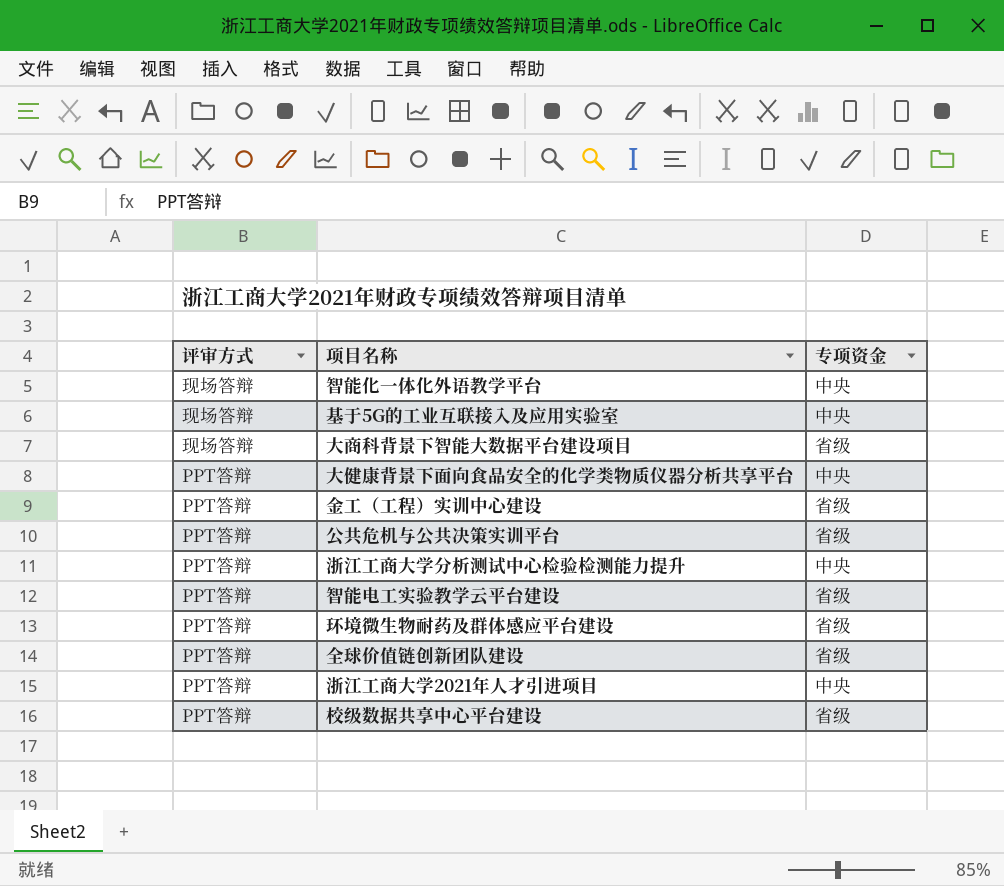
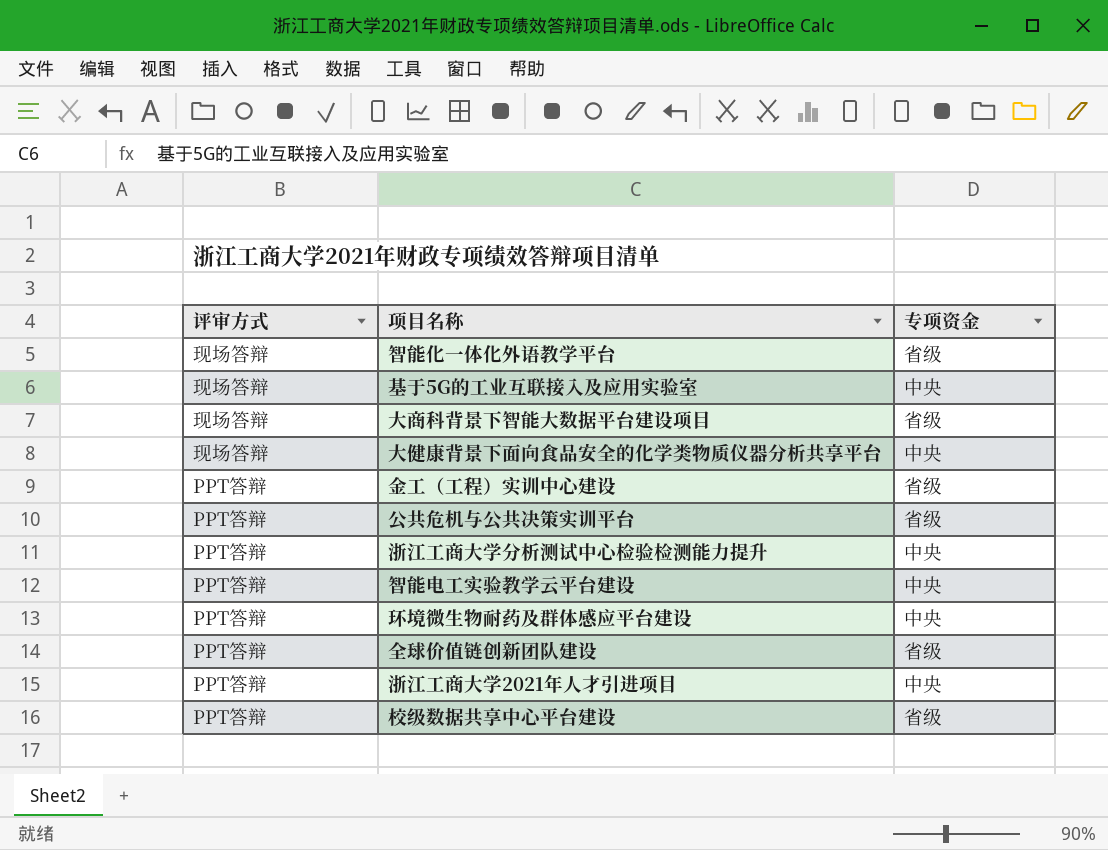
智能化一体化外语教学平台 | 专项资金: 中央 -> 省级
大健康背景下面向食品安全的化学类物质仪器分析共享平台 | 评审方式: PPT答辩 -> 现场答辩
智能电工实验教学云平台建设 | 专项资金: 省级 -> 中央
环境微生物耐药及群体感应平台建设 | 专项资金: 省级 -> 中央

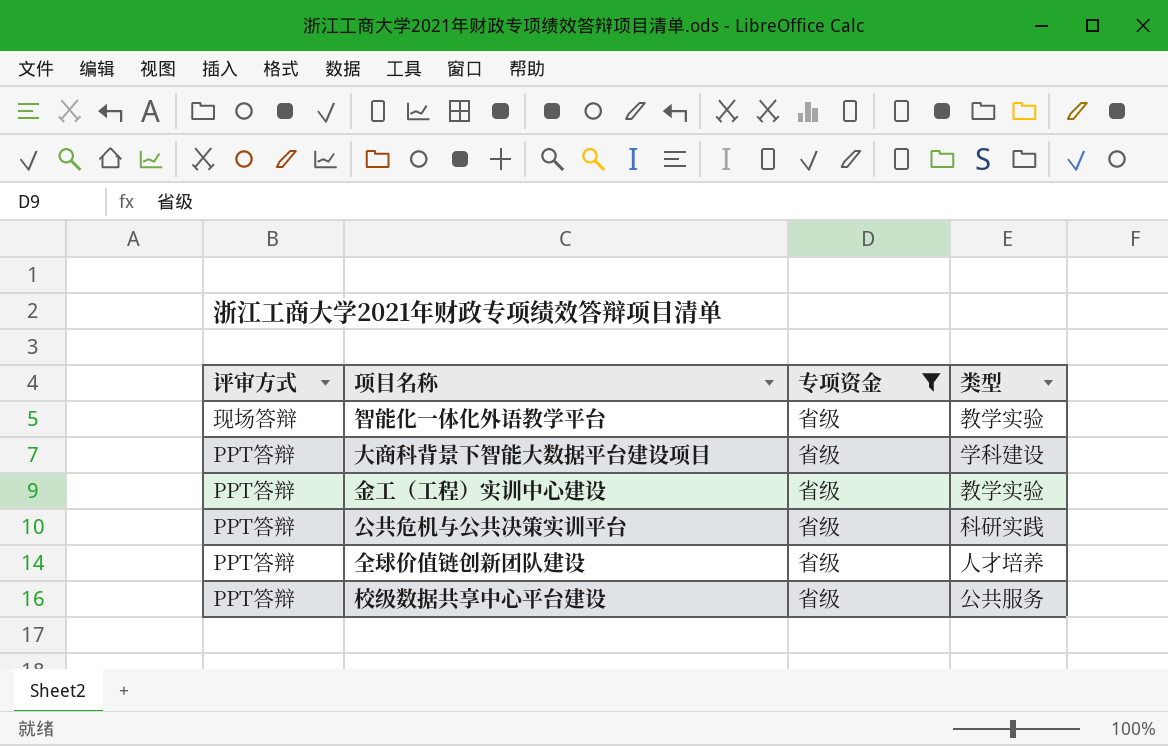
filter: none -> 专项资金 = 省级
column 类型 | position: none -> 4
大商科背景下智能大数据平台建设项目 | 评审方式: 现场答辩 -> PPT答辩

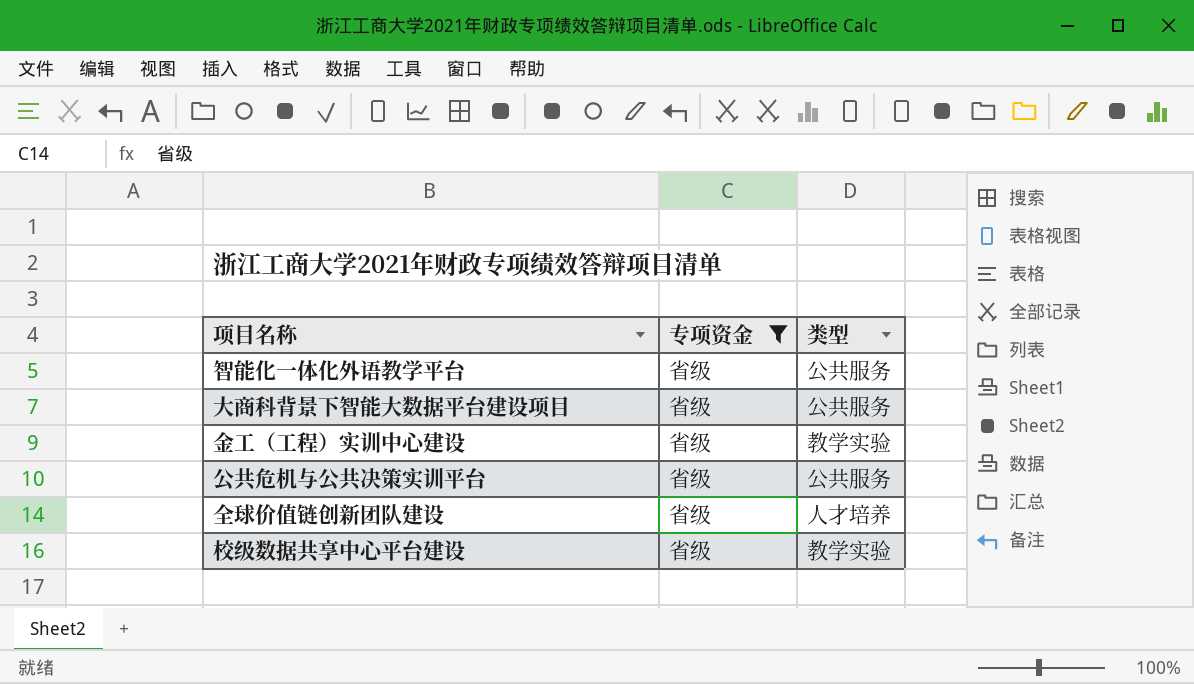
column 评审方式 | position: 1 -> none
智能化一体化外语教学平台 | 类型: 教学实验 -> 公共服务
大商科背景下智能大数据平台建设项目 | 类型: 学科建设 -> 公共服务
公共危机与公共决策实训平台 | 类型: 科研实践 -> 公共服务
校级数据共享中心平台建设 | 类型: 公共服务 -> 教学实验

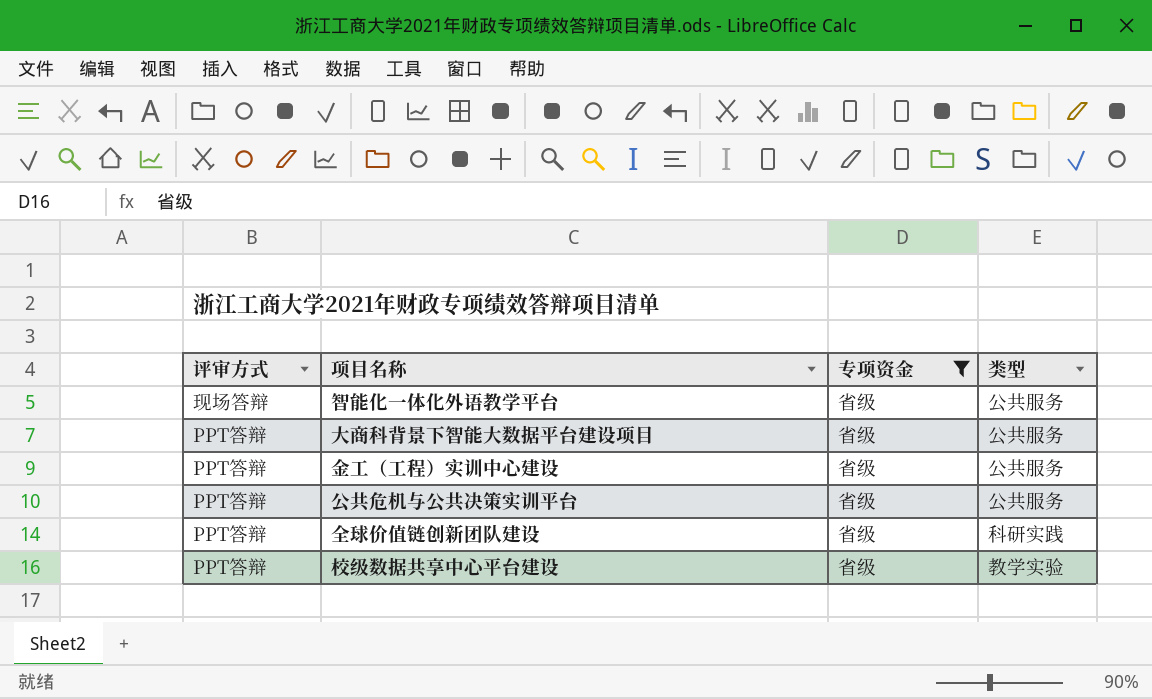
column 评审方式 | position: none -> 1
金工（工程）实训中心建设 | 类型: 教学实验 -> 公共服务
全球价值链创新团队建设 | 类型: 人才培养 -> 科研实践

